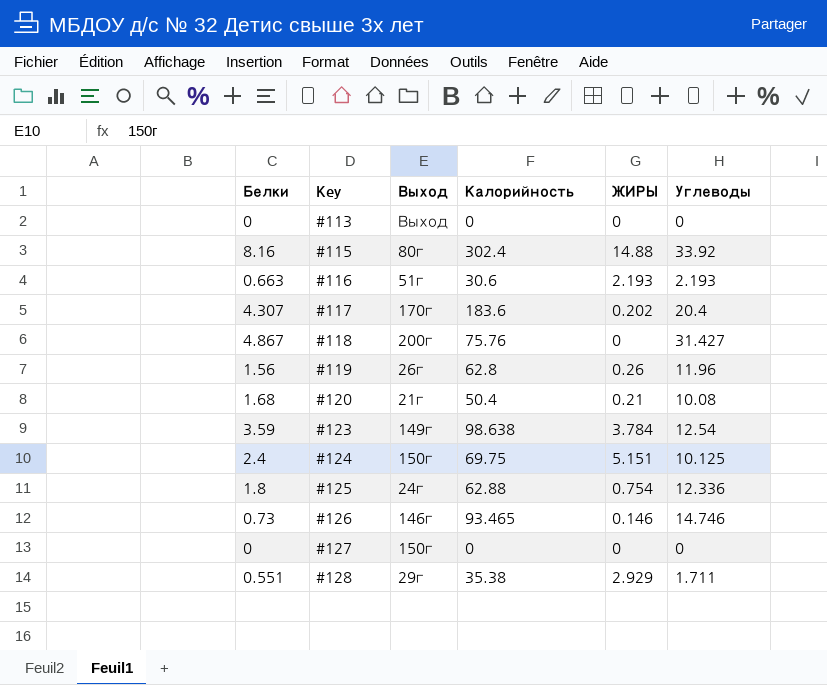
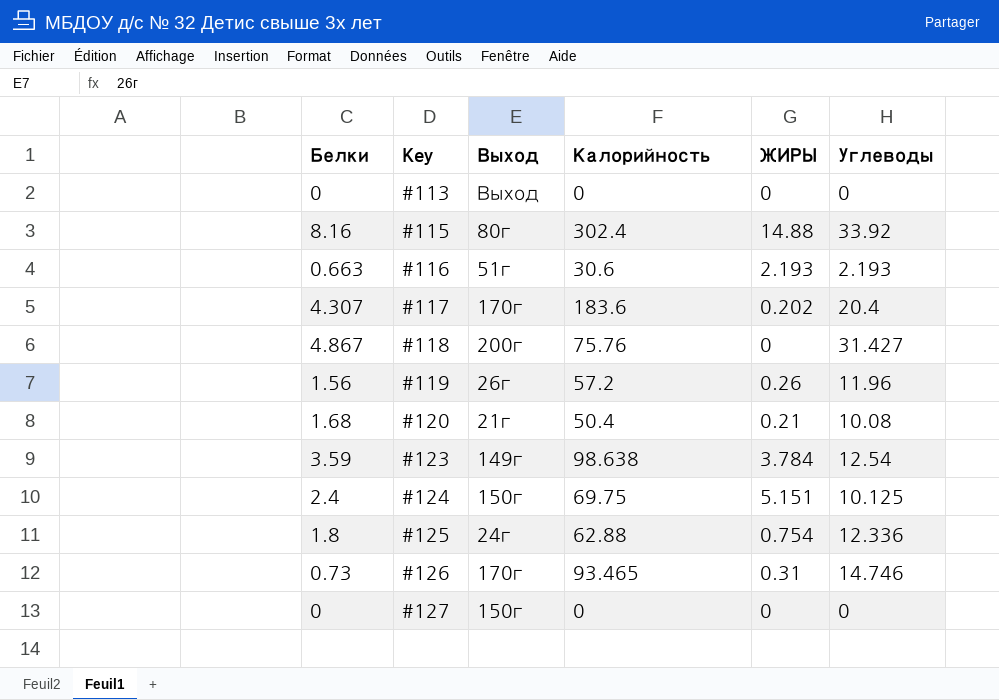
row #128: 0.551 | 29г | 35.38 | 2.929 | 1.711 -> none
#119 | Калорийность: 62.8 -> 57.2
#126 | Выход: 146г -> 170г
#126 | ЖИРЫ: 0.146 -> 0.31

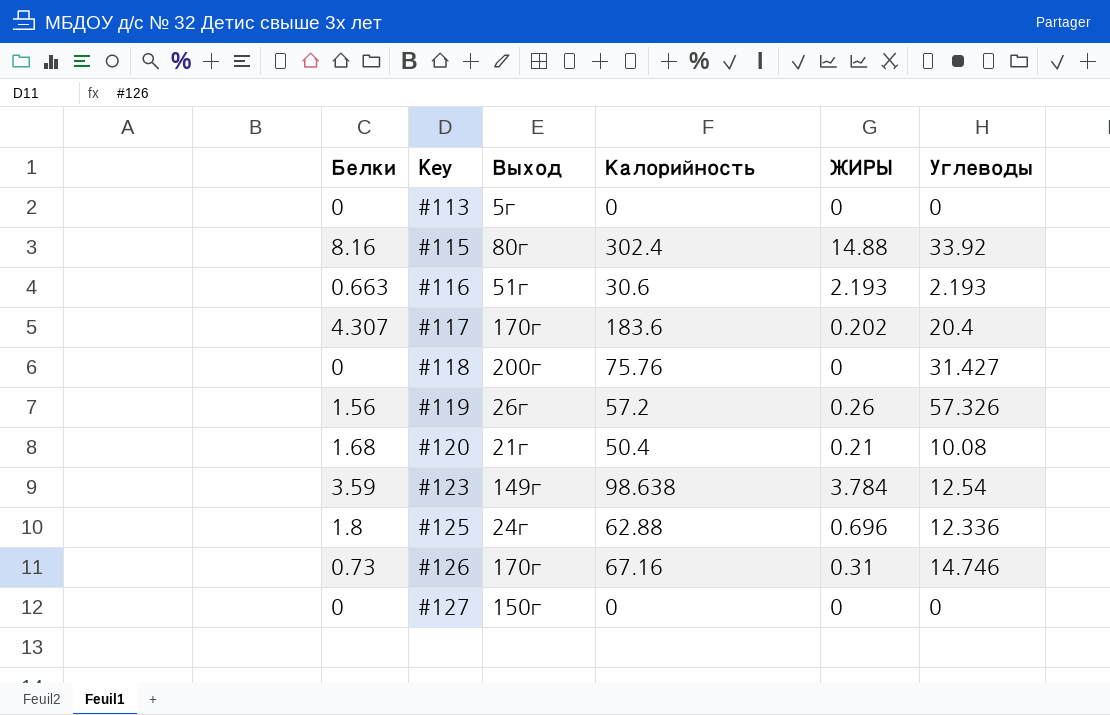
row #124: 2.4 | 150г | 69.75 | 5.151 | 10.125 -> none
#113 | Выход: Выход -> 5г
#118 | Белки: 4.867 -> 0
#119 | Углеводы: 11.96 -> 57.326
#125 | ЖИРЫ: 0.754 -> 0.696
#126 | Калорийность: 93.465 -> 67.16

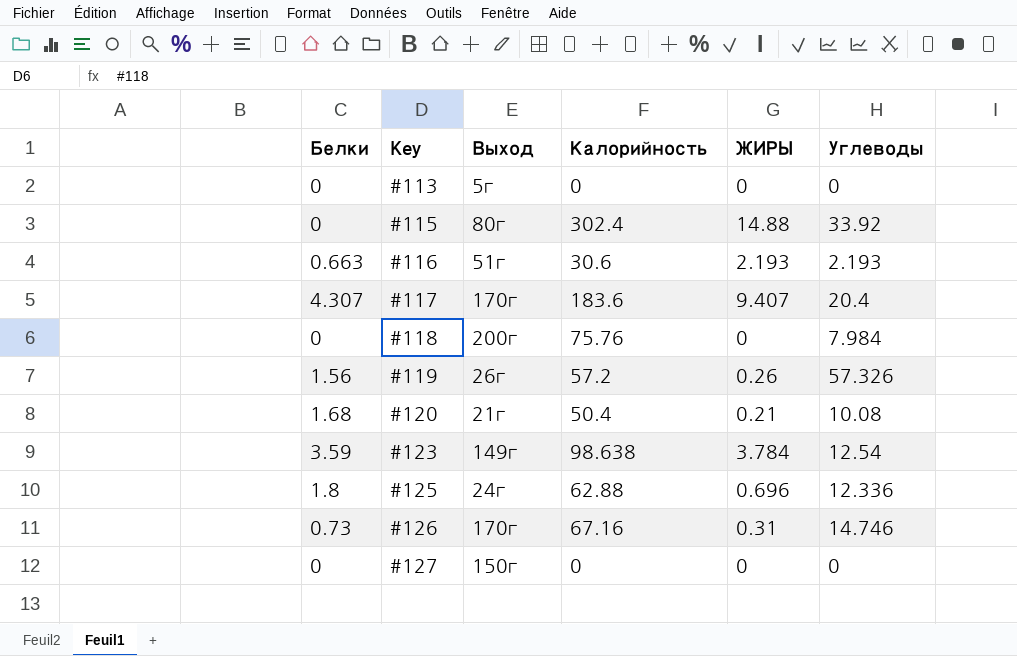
#115 | Белки: 8.16 -> 0
#117 | ЖИРЫ: 0.202 -> 9.407
#118 | Углеводы: 31.427 -> 7.984

